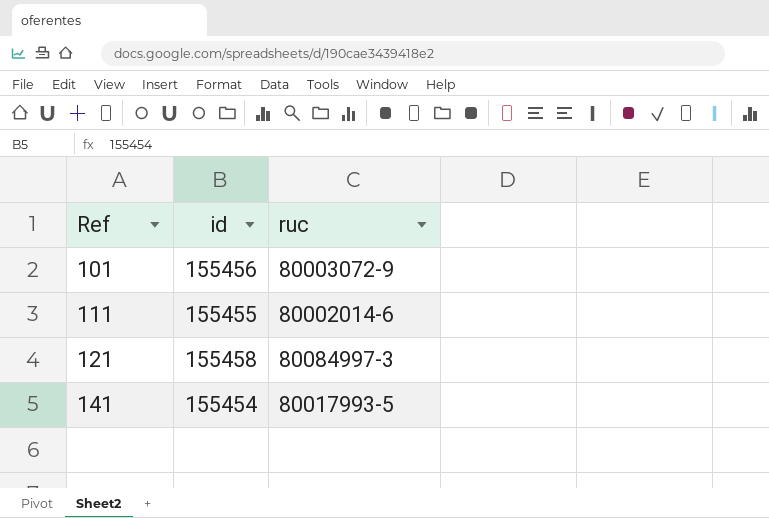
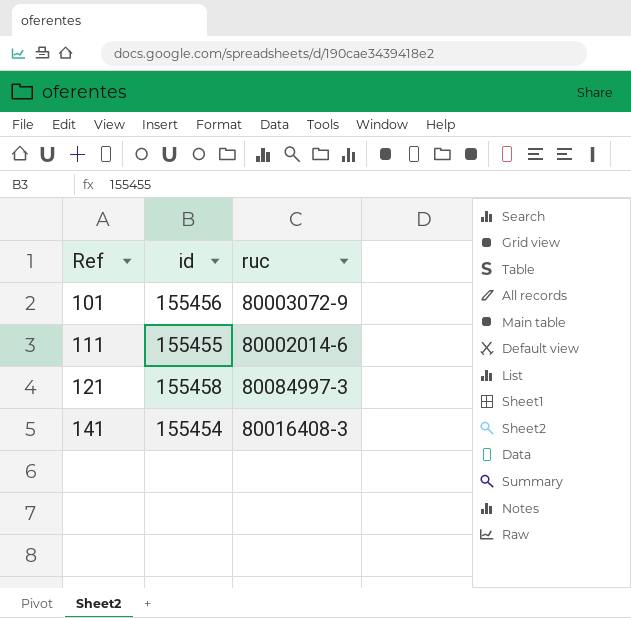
141 | ruc: 80017993-5 -> 80016408-3

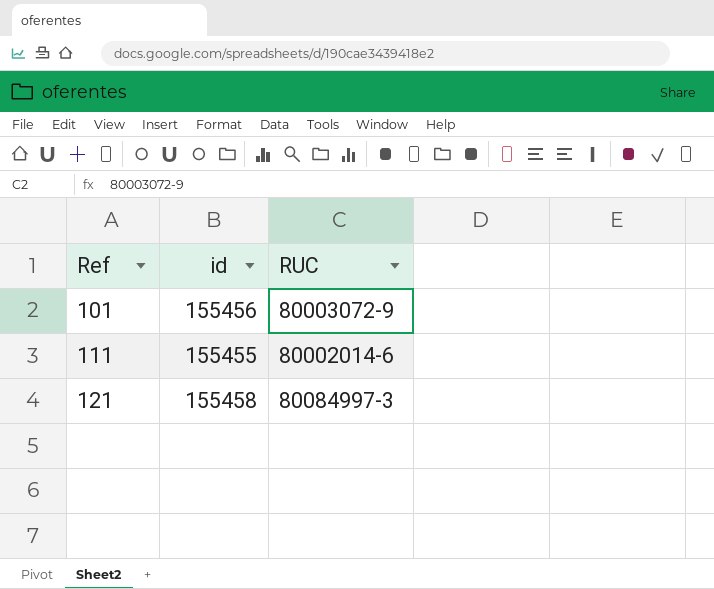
column name: ruc -> RUC
row 141: 155454 | 80016408-3 -> none

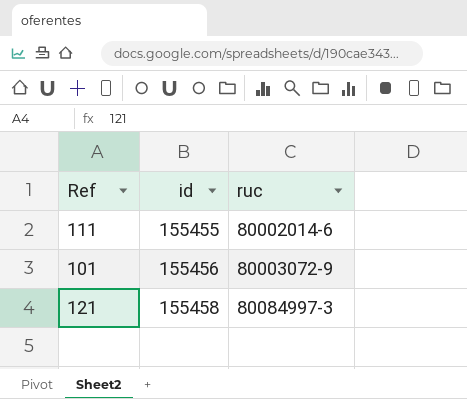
row order: Ref ascending -> id ascending
column name: RUC -> ruc

